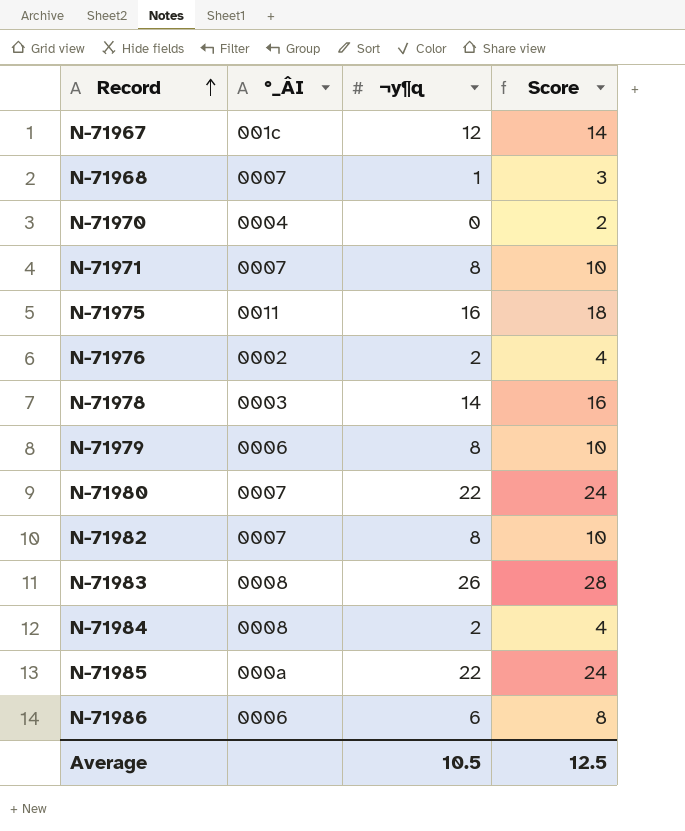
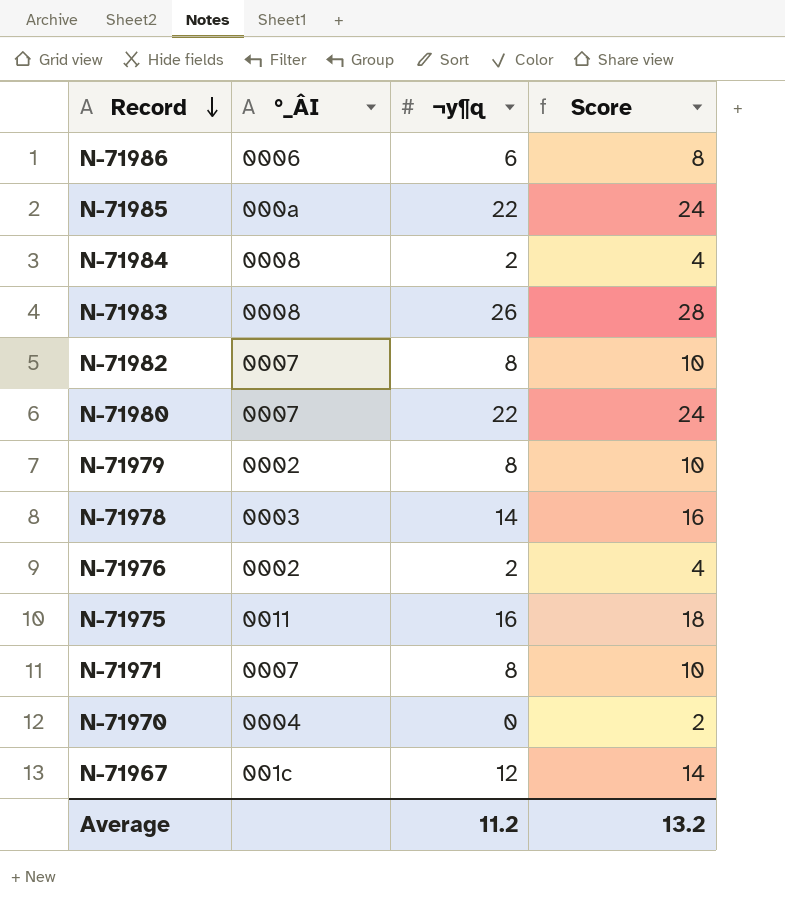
row order: Record ascending -> Record descending
row N-71968: 0007 | 1 | 3 -> none
N-71979 | °_ÂI: 0006 -> 0002
Average | ¬y¶q: 10.5 -> 11.2
Average | Score: 12.5 -> 13.2

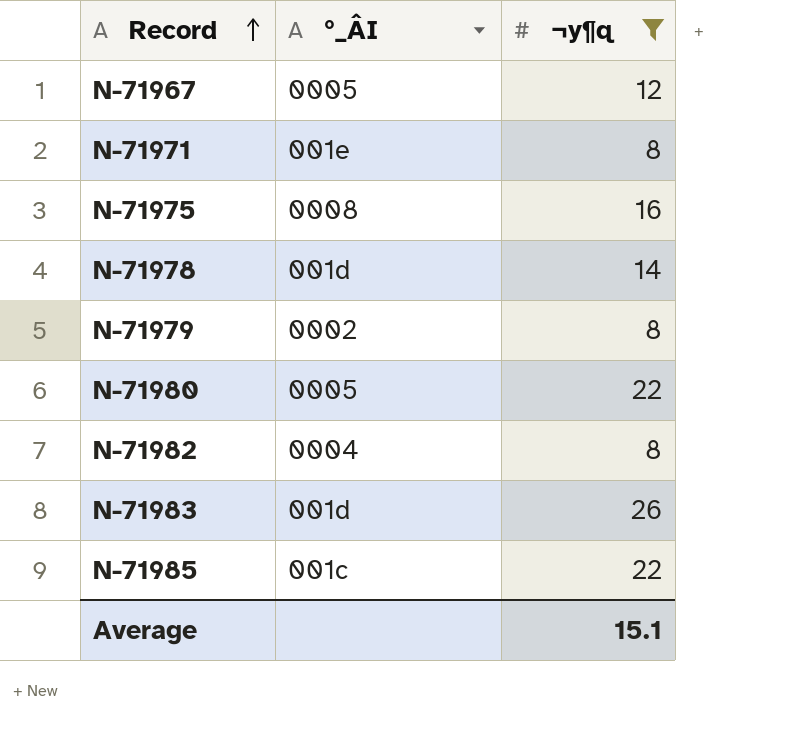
filter: none -> ¬y¶q >= 8
row order: Record descending -> Record ascending
column Score | formula: [¬y¶q] + 2 -> none
N-71967 | °_ÂI: 001c -> 0005
N-71971 | °_ÂI: 0007 -> 001e
N-71975 | °_ÂI: 0011 -> 0008
N-71978 | °_ÂI: 0003 -> 001d
N-71980 | °_ÂI: 0007 -> 0005
N-71982 | °_ÂI: 0007 -> 0004
N-71983 | °_ÂI: 0008 -> 001d
N-71985 | °_ÂI: 000a -> 001c
Average | ¬y¶q: 11.2 -> 15.1

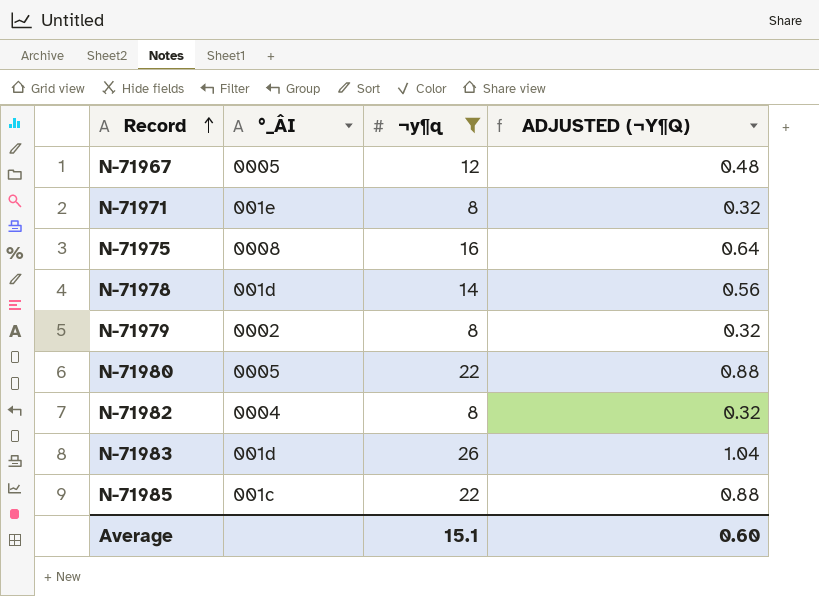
column ADJUSTED (¬Y¶Q) | formula: none -> [¬y¶q] * 0.04

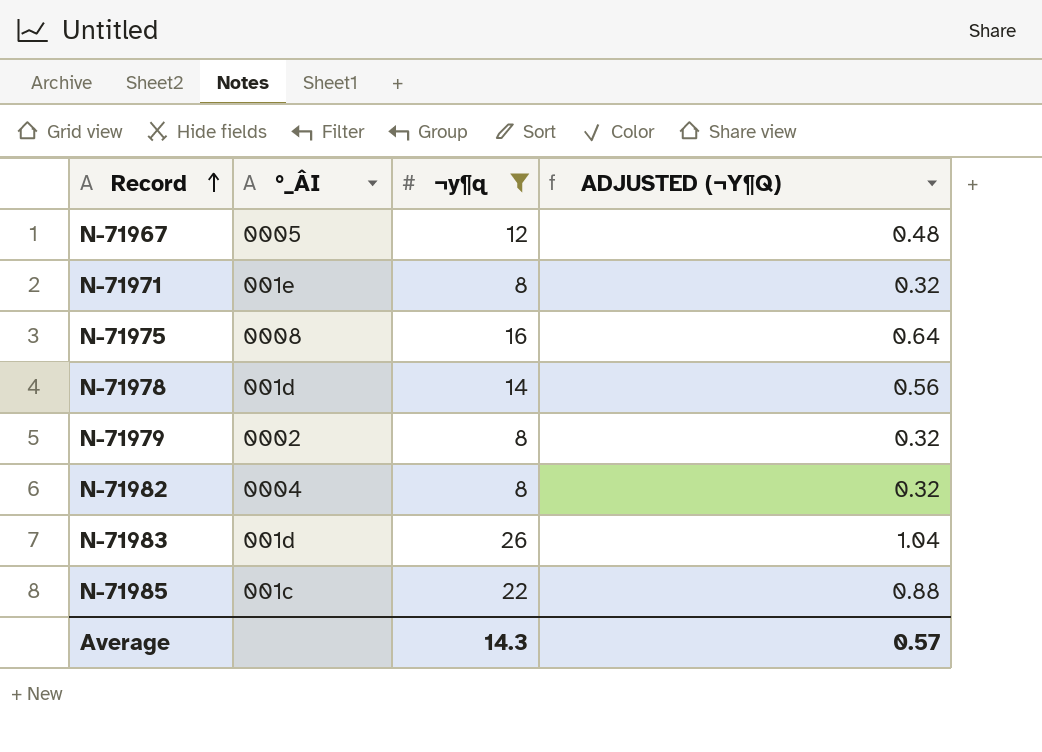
row N-71980: 0005 | 22 | 0.88 -> none
Average | ¬y¶q: 15.1 -> 14.3
Average | ADJUSTED (¬Y¶Q): 0.60 -> 0.57

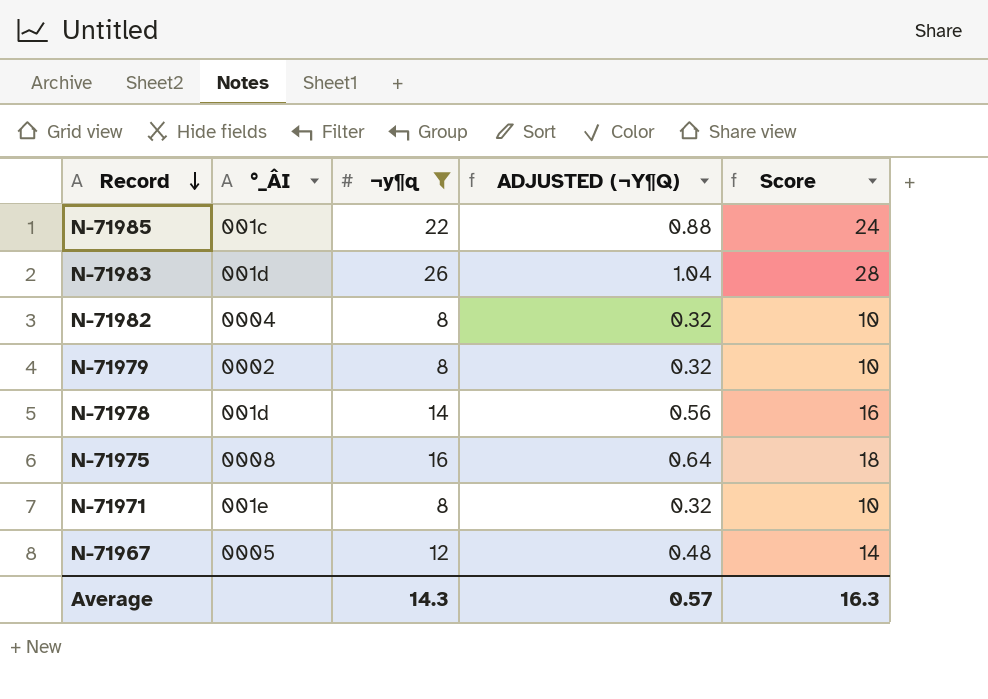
row order: Record ascending -> Record descending
column Score | formula: none -> [¬y¶q] + 2

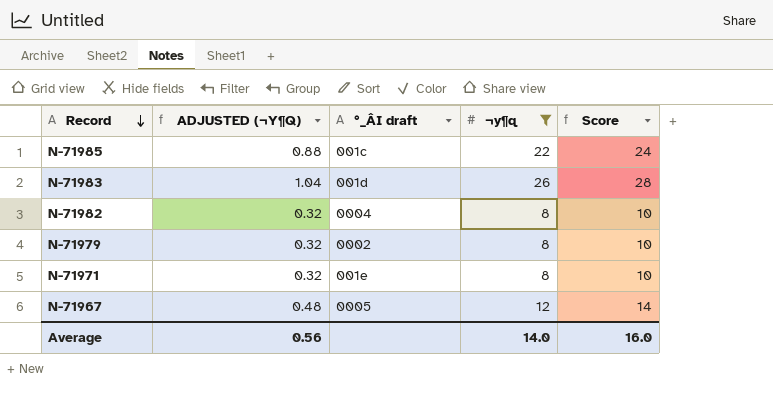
column ADJUSTED (¬Y¶Q) | position: 4 -> 2
column name: °_ÂI -> °_ÂI draft
row N-71978: 001d | 14 | 0.56 | 16 -> none
row N-71975: 0008 | 16 | 0.64 | 18 -> none
Average | ADJUSTED (¬Y¶Q): 0.57 -> 0.56
Average | ¬y¶q: 14.3 -> 14.0
Average | Score: 16.3 -> 16.0

